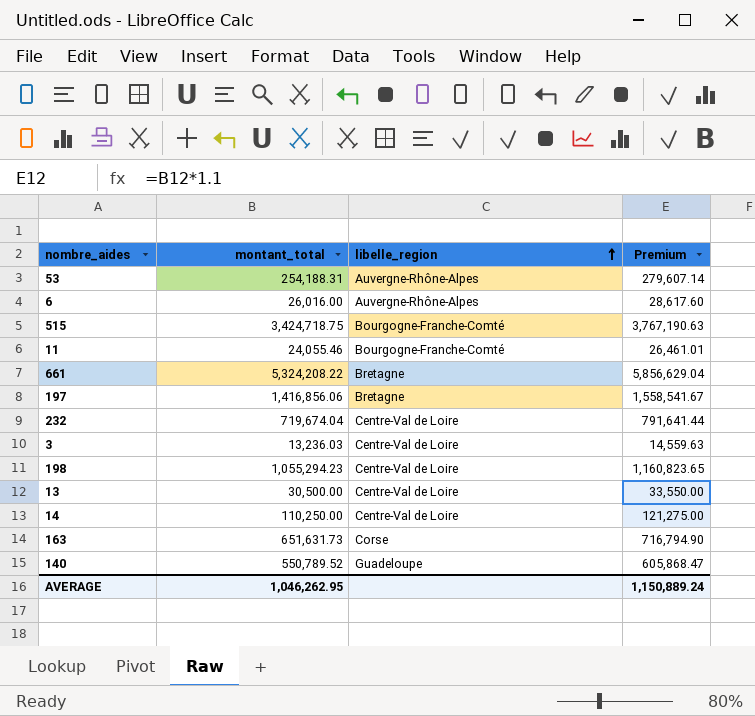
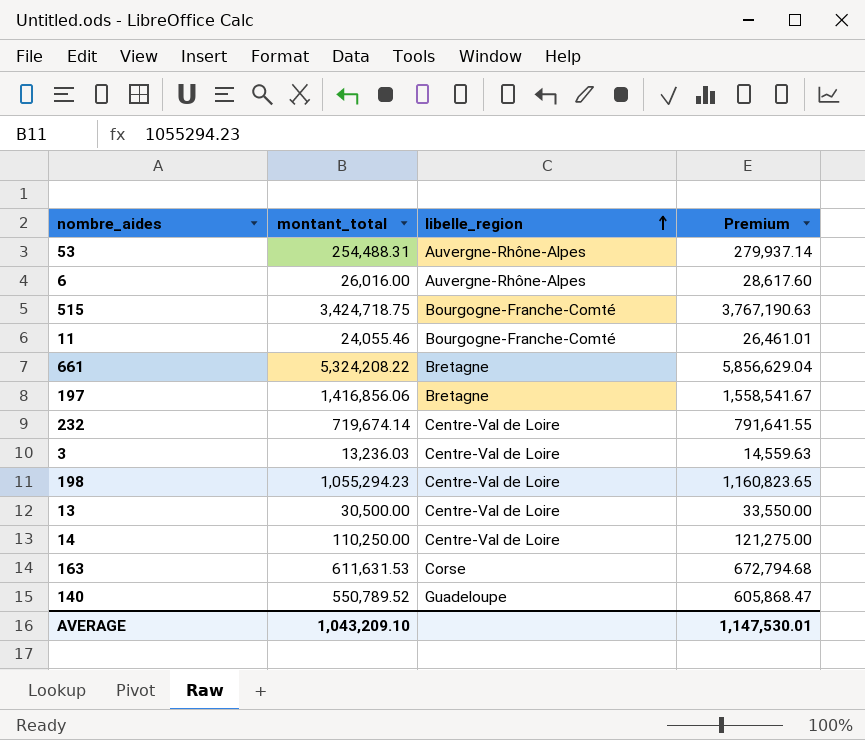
53 | montant_total: 254,188.31 -> 254,488.31
53 | Premium: 279,607.14 -> 279,937.14
232 | montant_total: 719,674.04 -> 719,674.14
232 | Premium: 791,641.44 -> 791,641.55
163 | montant_total: 651,631.73 -> 611,631.53
163 | Premium: 716,794.90 -> 672,794.68
AVERAGE | montant_total: 1,046,262.95 -> 1,043,209.10
AVERAGE | Premium: 1,150,889.24 -> 1,147,530.01

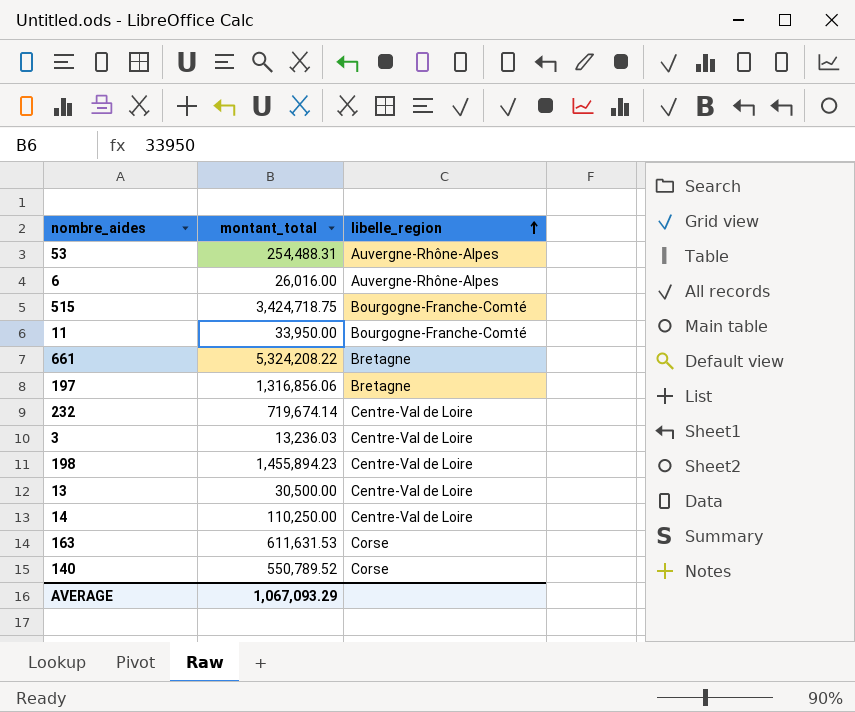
column Premium | formula: [montant_total] * 1.1 -> none
11 | montant_total: 24,055.46 -> 33,950.00
197 | montant_total: 1,416,856.06 -> 1,316,856.06
198 | montant_total: 1,055,294.23 -> 1,455,894.23
140 | libelle_region: Guadeloupe -> Corse
AVERAGE | montant_total: 1,043,209.10 -> 1,067,093.29

